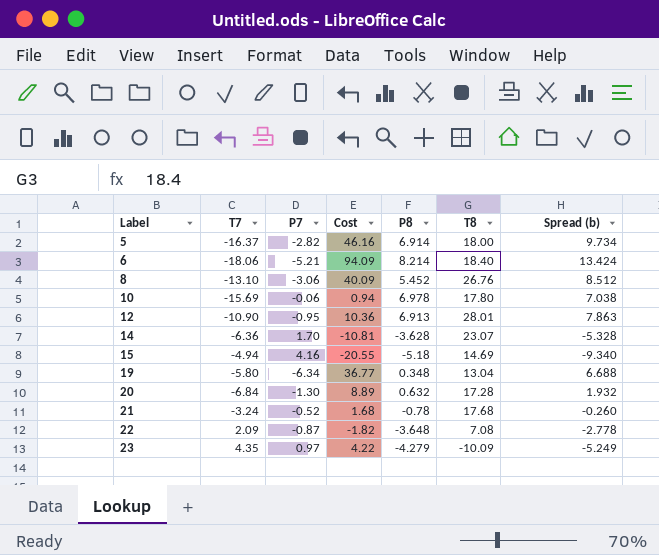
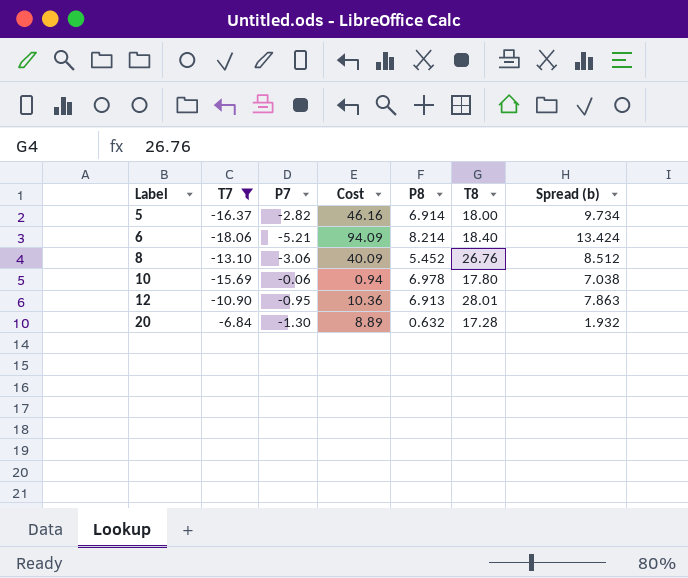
filter: none -> T7 <= -6.84

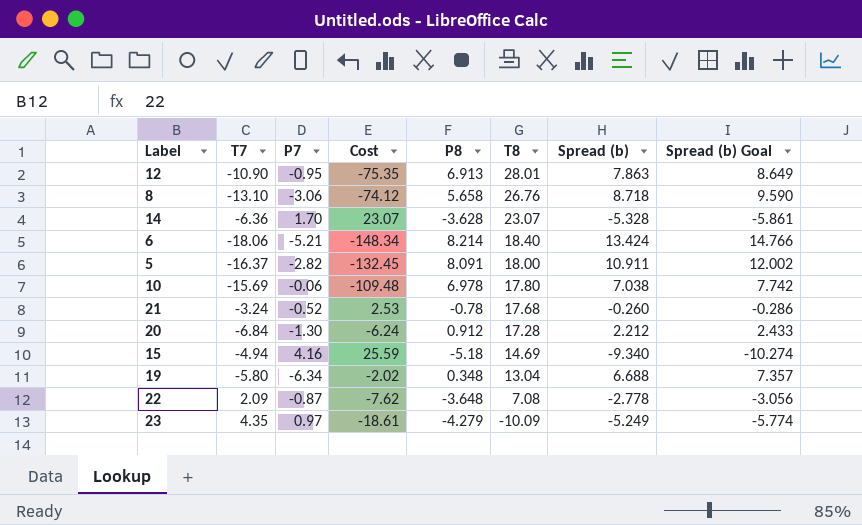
filter: T7 <= -6.84 -> none
row order: Label ascending -> T8 descending
column Cost | formula: [T7] * [P7] -> [T7] * [P8]
column Spread (b) Goal | formula: none -> [Spread (b)] * 1.1
8 | P8: 5.452 -> 5.658
8 | Spread (b): 8.512 -> 8.718
5 | P8: 6.914 -> 8.091
5 | Spread (b): 9.734 -> 10.911
20 | P8: 0.632 -> 0.912
20 | Spread (b): 1.932 -> 2.212

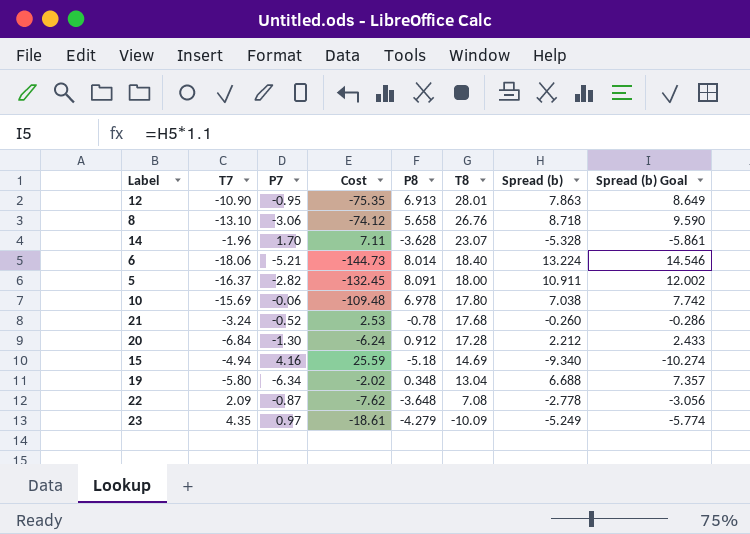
14 | T7: -6.36 -> -1.96
14 | Cost: 23.07 -> 7.11
6 | Cost: -148.34 -> -144.73
6 | P8: 8.214 -> 8.014
6 | Spread (b): 13.424 -> 13.224
6 | Spread (b) Goal: 14.766 -> 14.546

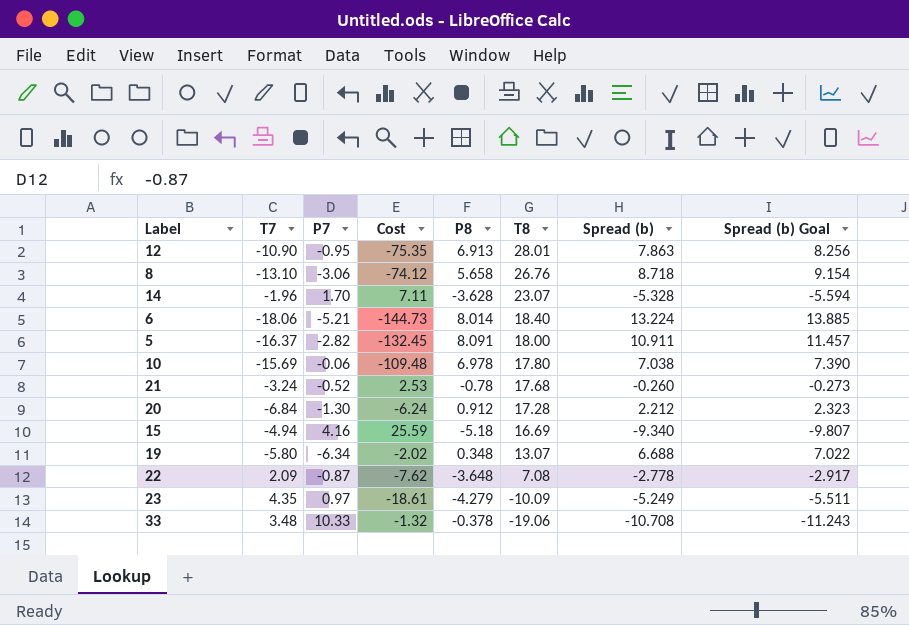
column Spread (b) Goal | formula: [Spread (b)] * 1.1 -> [Spread (b)] * 1.05
15 | T8: 14.69 -> 16.69
19 | T8: 13.04 -> 13.07
row 33: none -> 3.48 | 10.33 | -1.32 | -0.378 | -19.06 | -10.708 | -11.243

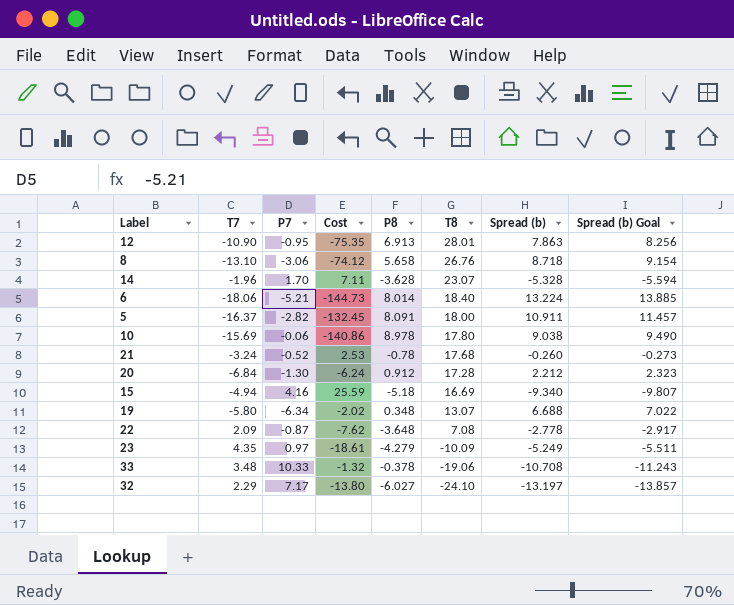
10 | Cost: -109.48 -> -140.86
10 | P8: 6.978 -> 8.978
10 | Spread (b): 7.038 -> 9.038
10 | Spread (b) Goal: 7.390 -> 9.490
row 32: none -> 2.29 | 7.17 | -13.80 | -6.027 | -24.10 | -13.197 | -13.857

